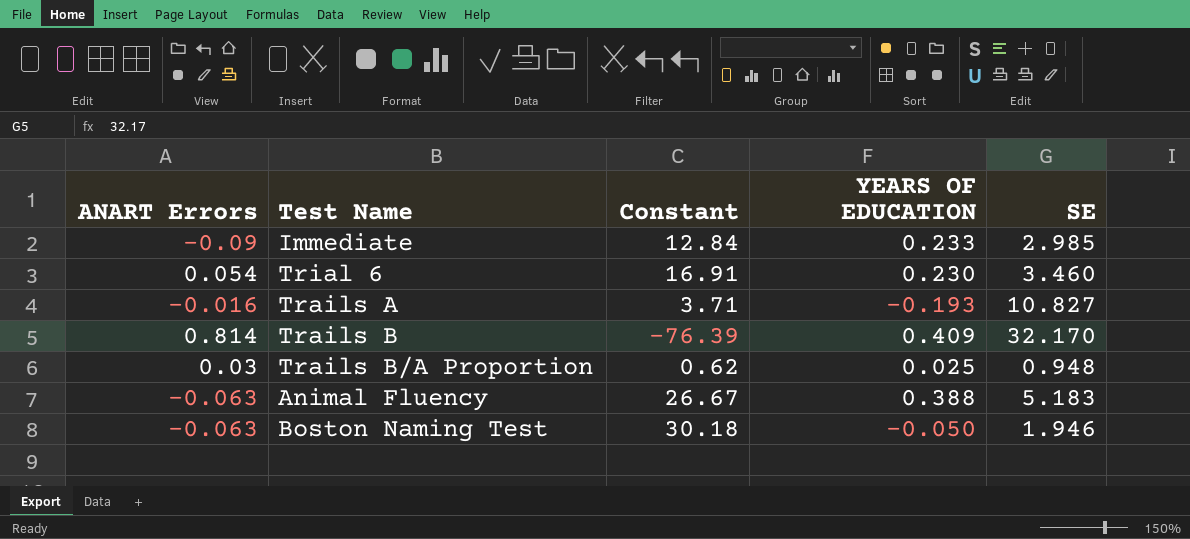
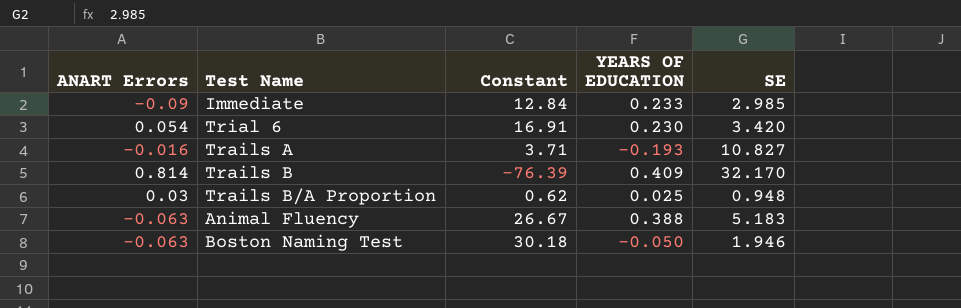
Trial 6 | SE: 3.460 -> 3.420

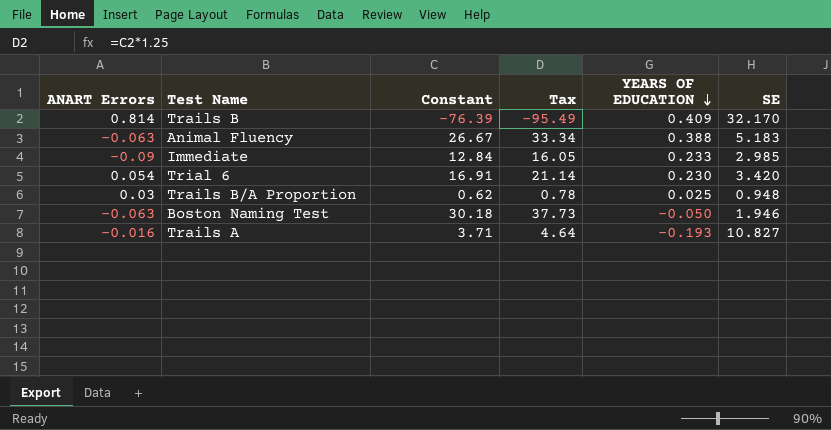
row order: none -> YEARS OF EDUCATION descending
column Tax | formula: none -> [Constant] * 1.25

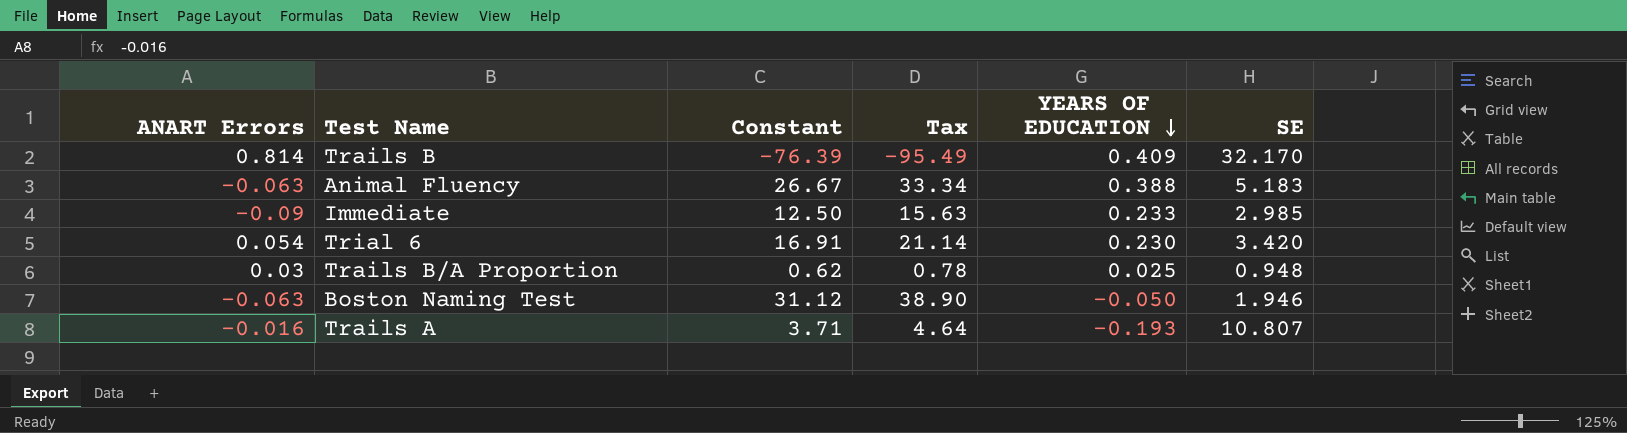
Immediate | Constant: 12.84 -> 12.50
Immediate | Tax: 16.05 -> 15.63
Boston Naming Test | Constant: 30.18 -> 31.12
Boston Naming Test | Tax: 37.73 -> 38.90
Trails A | SE: 10.827 -> 10.807

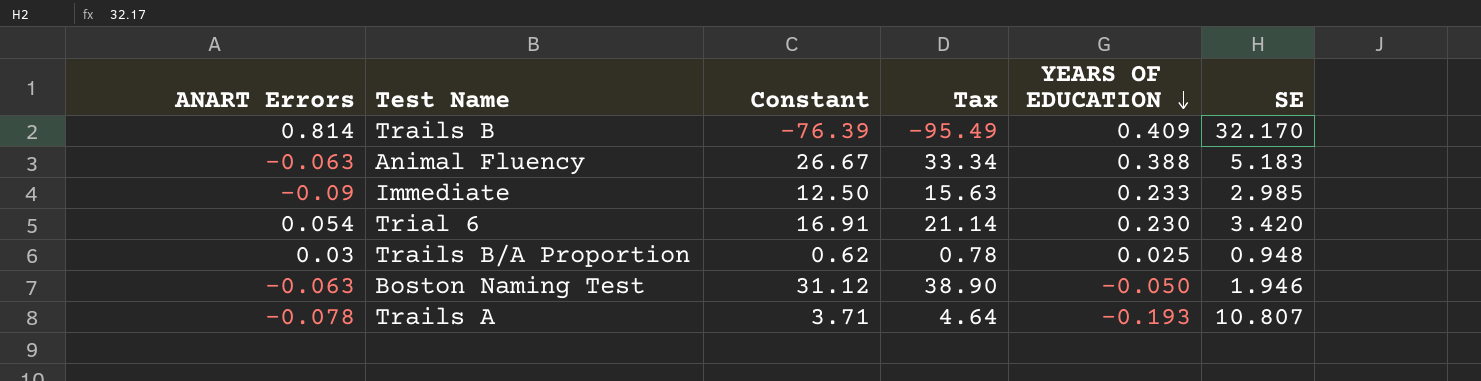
Trails A | ANART Errors: -0.016 -> -0.078

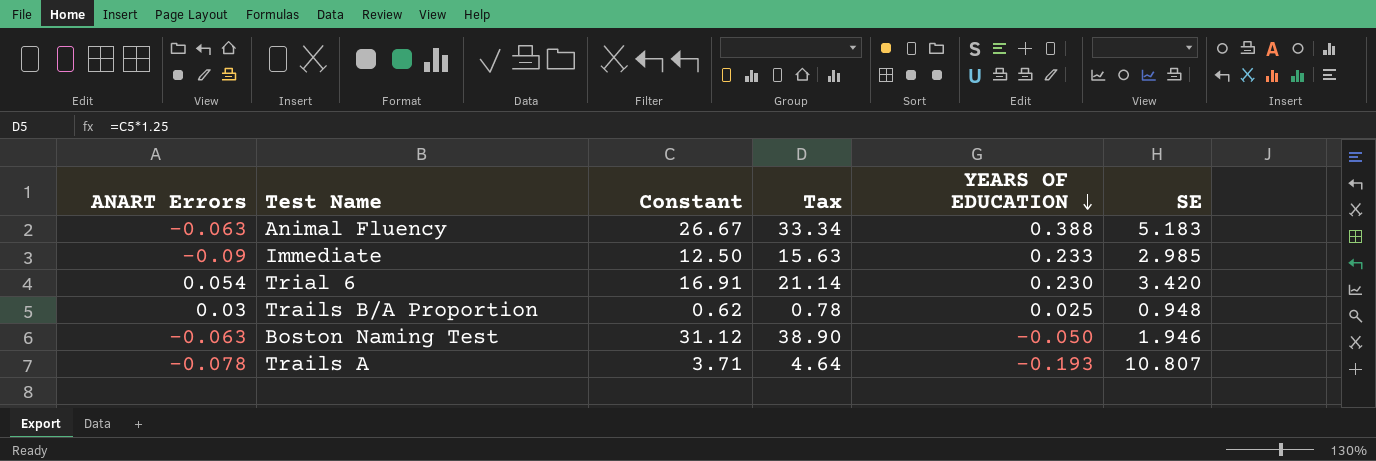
row Trails B: 0.814 | -76.39 | -95.49 | 0.409 | 32.170 -> none

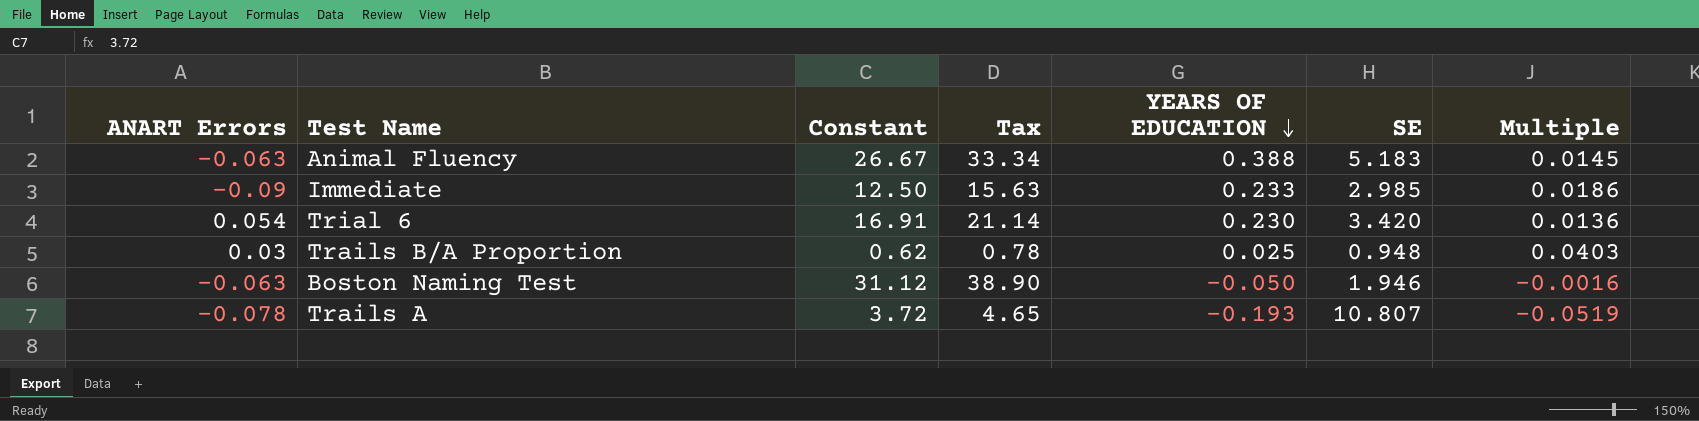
column Multiple | formula: none -> [YEARS OF EDUCATION] / [Constant]
Trails A | Constant: 3.71 -> 3.72
Trails A | Tax: 4.64 -> 4.65

